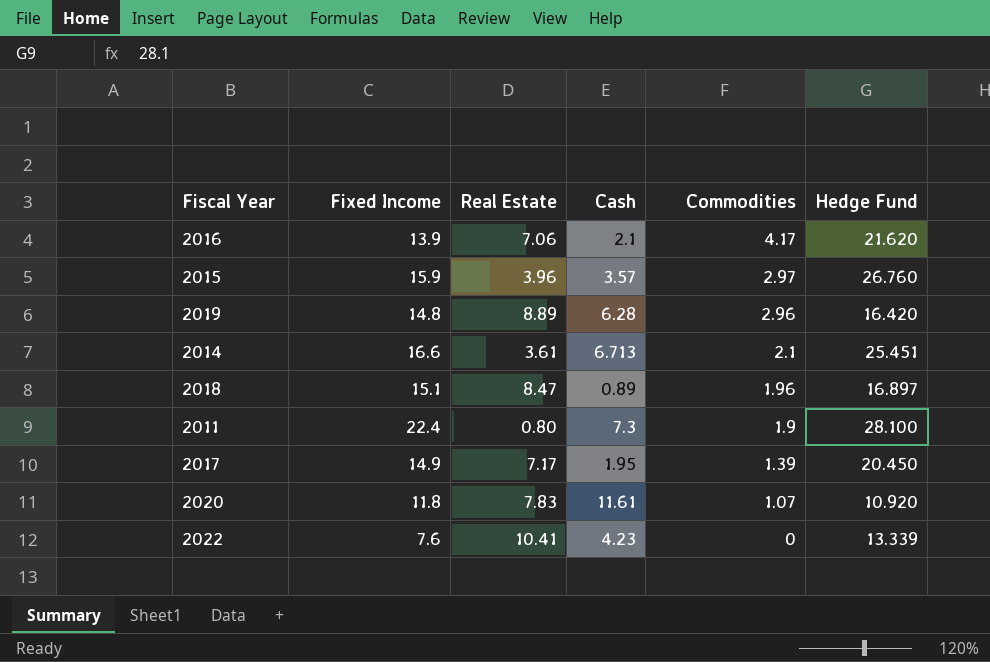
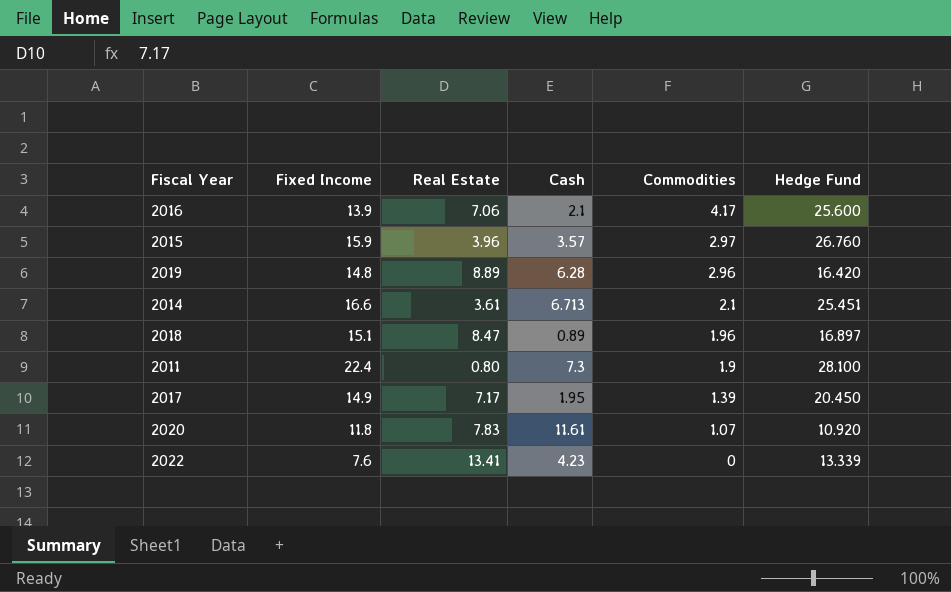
2016 | Hedge Fund: 21.620 -> 25.600
2022 | Real Estate: 10.41 -> 13.41

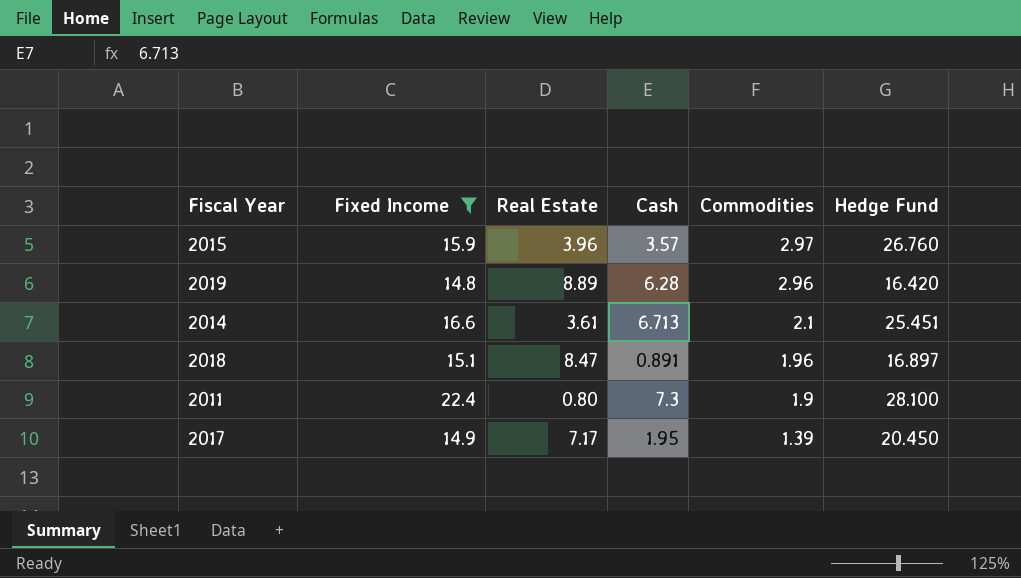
filter: none -> Fixed Income >= 14.8
2018 | Cash: 0.89 -> 0.891

